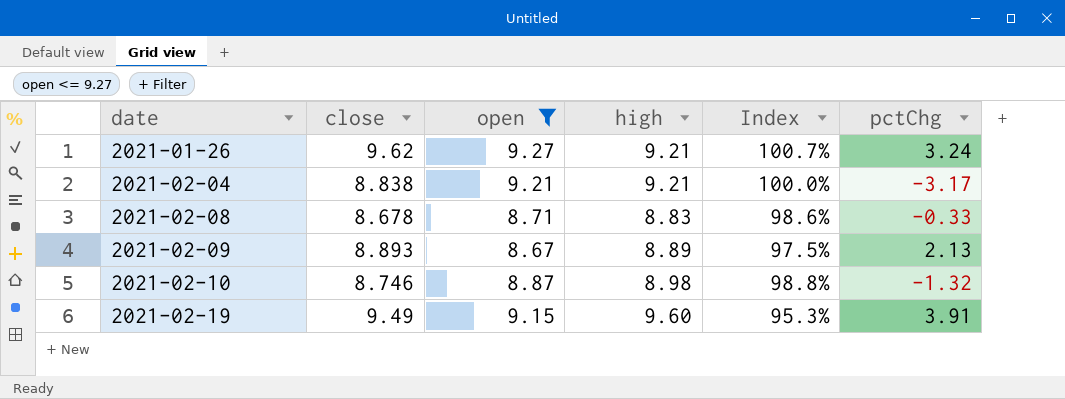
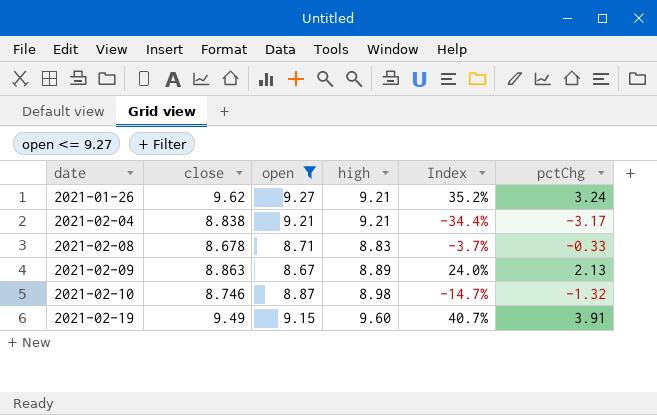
column Index | formula: [open] / [high] -> [pctChg] / [high]
2021-02-09 | close: 8.893 -> 8.863

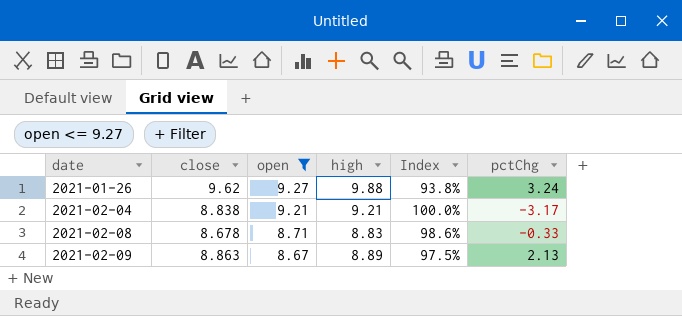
column Index | formula: [pctChg] / [high] -> [open] / [high]
row 2021-02-10: 8.746 | 8.87 | 8.98 | -14.7% | -1.32 -> none
row 2021-02-19: 9.49 | 9.15 | 9.60 | 40.7% | 3.91 -> none
2021-01-26 | high: 9.21 -> 9.88

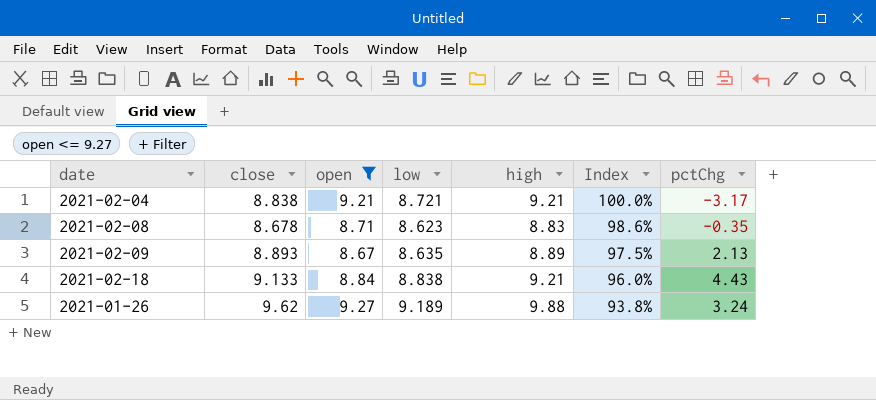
row order: date ascending -> Index descending
column low | position: none -> 4
2021-02-08 | pctChg: -0.33 -> -0.35
2021-02-09 | close: 8.863 -> 8.893
row 2021-02-18: none -> 9.133 | 8.84 | 8.838 | 9.21 | 96.0% | 4.43

